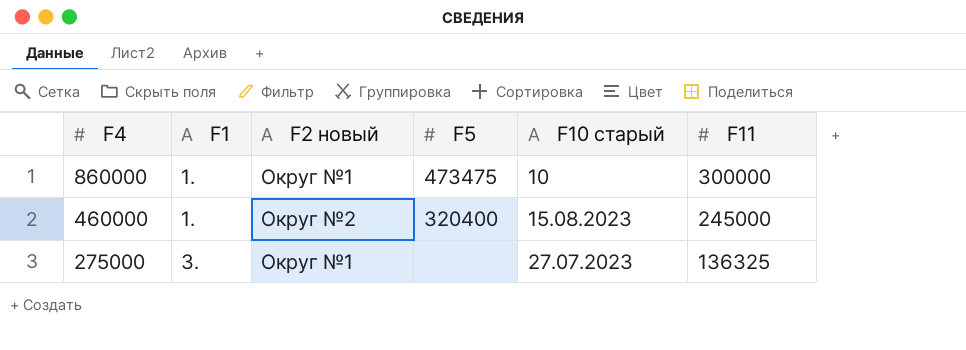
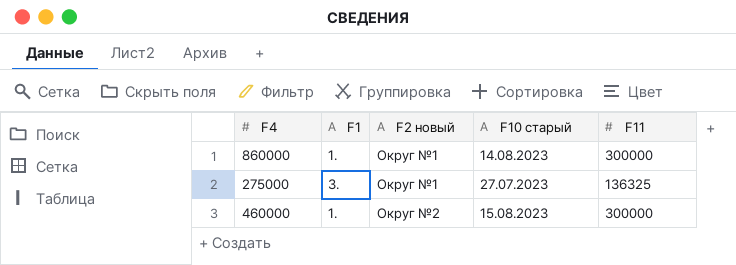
row order: F4 descending -> F2 новый ascending
column F5 | position: 4 -> none
860000 | F10 старый: 10 -> 14.08.2023
460000 | F11: 245000 -> 300000

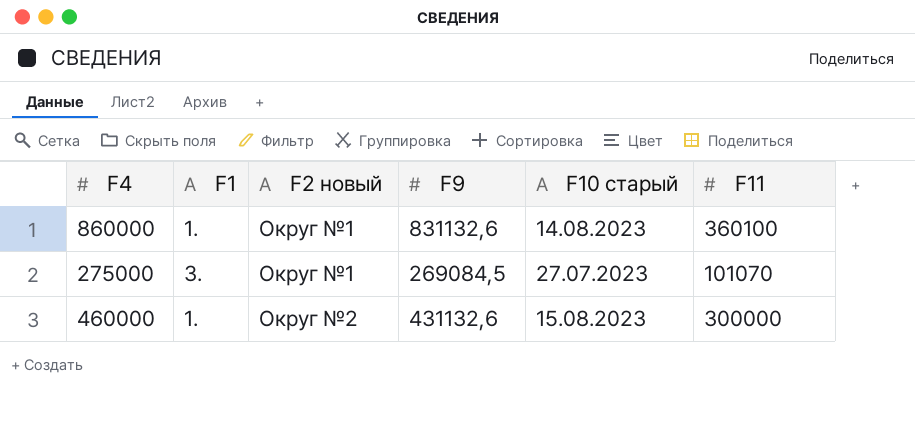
column F9 | position: none -> 4
860000 | F11: 300000 -> 360100
275000 | F11: 136325 -> 101070

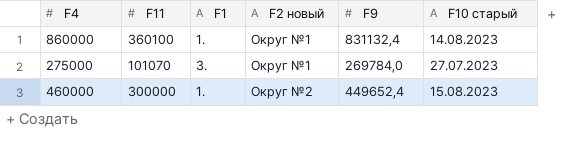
column F11 | position: 6 -> 2
860000 | F9: 831132,6 -> 831132,4
275000 | F9: 269084,5 -> 269784,0
460000 | F9: 431132,6 -> 449652,4

